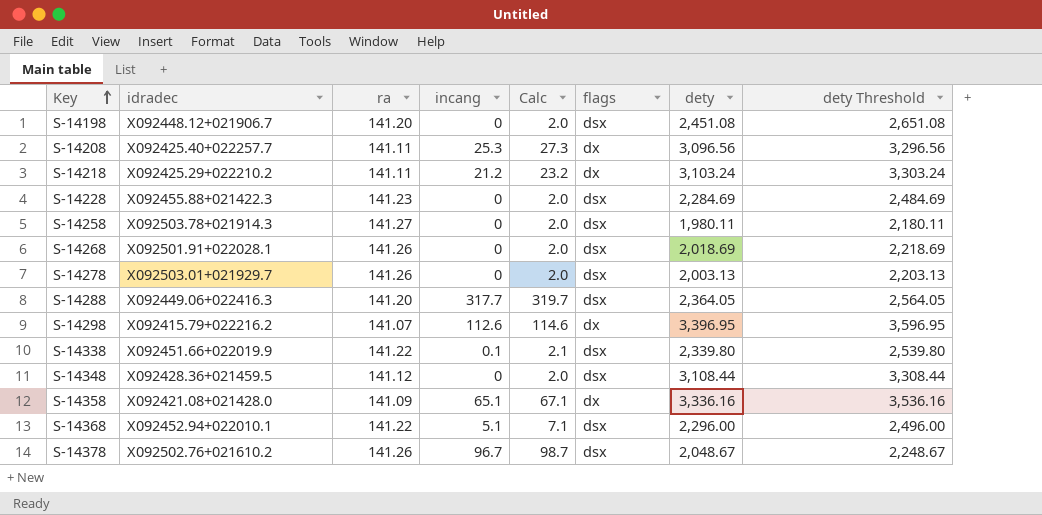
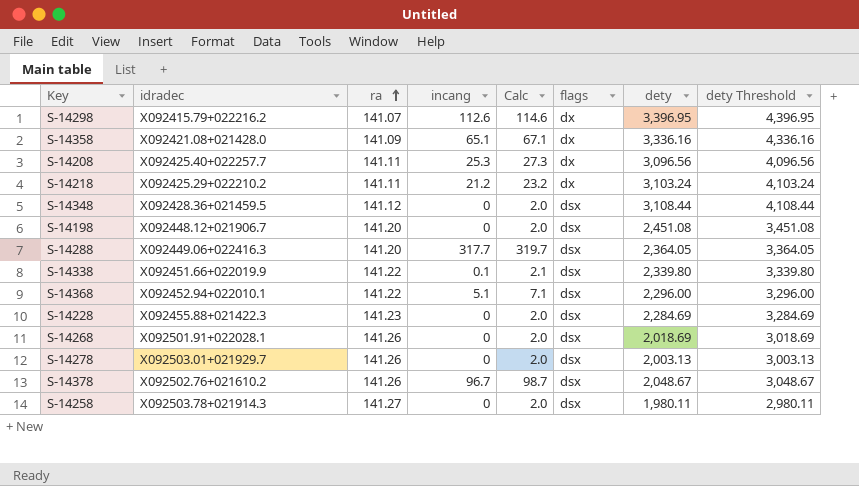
row order: Key ascending -> ra ascending
column dety Threshold | formula: [dety] + 200 -> [dety] + 1000

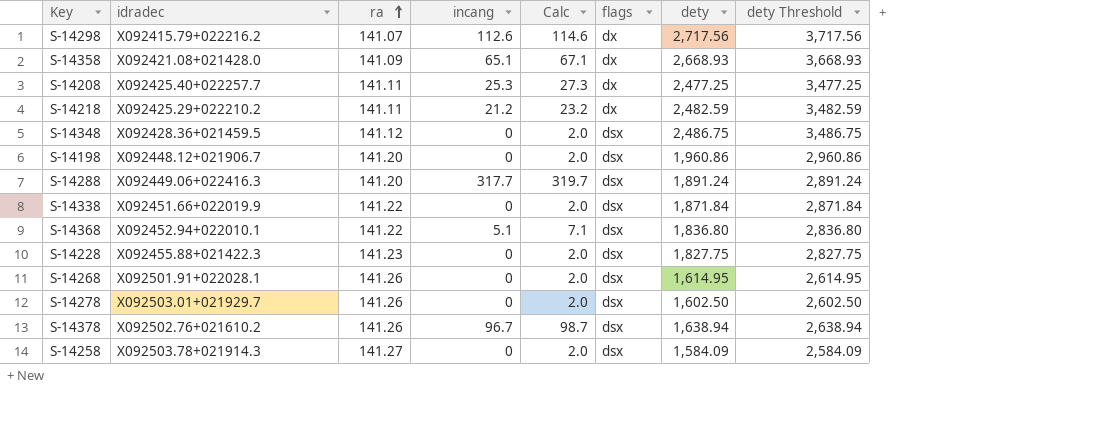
S-14298 | dety: 3,396.95 -> 2,717.56
S-14298 | dety Threshold: 4,396.95 -> 3,717.56
S-14358 | dety: 3,336.16 -> 2,668.93
S-14358 | dety Threshold: 4,336.16 -> 3,668.93
S-14208 | dety: 3,096.56 -> 2,477.25
S-14208 | dety Threshold: 4,096.56 -> 3,477.25
S-14218 | dety: 3,103.24 -> 2,482.59
S-14218 | dety Threshold: 4,103.24 -> 3,482.59
S-14348 | dety: 3,108.44 -> 2,486.75
S-14348 | dety Threshold: 4,108.44 -> 3,486.75
S-14198 | dety: 2,451.08 -> 1,960.86
S-14198 | dety Threshold: 3,451.08 -> 2,960.86
S-14288 | dety: 2,364.05 -> 1,891.24
S-14288 | dety Threshold: 3,364.05 -> 2,891.24
S-14338 | incang: 0.1 -> 0
S-14338 | Calc: 2.1 -> 2.0
S-14338 | dety: 2,339.80 -> 1,871.84
S-14338 | dety Threshold: 3,339.80 -> 2,871.84
S-14368 | dety: 2,296.00 -> 1,836.80
S-14368 | dety Threshold: 3,296.00 -> 2,836.80
S-14228 | dety: 2,284.69 -> 1,827.75
S-14228 | dety Threshold: 3,284.69 -> 2,827.75
S-14268 | dety: 2,018.69 -> 1,614.95
S-14268 | dety Threshold: 3,018.69 -> 2,614.95
S-14278 | dety: 2,003.13 -> 1,602.50
S-14278 | dety Threshold: 3,003.13 -> 2,602.50
S-14378 | dety: 2,048.67 -> 1,638.94
S-14378 | dety Threshold: 3,048.67 -> 2,638.94
S-14258 | dety: 1,980.11 -> 1,584.09
S-14258 | dety Threshold: 2,980.11 -> 2,584.09

